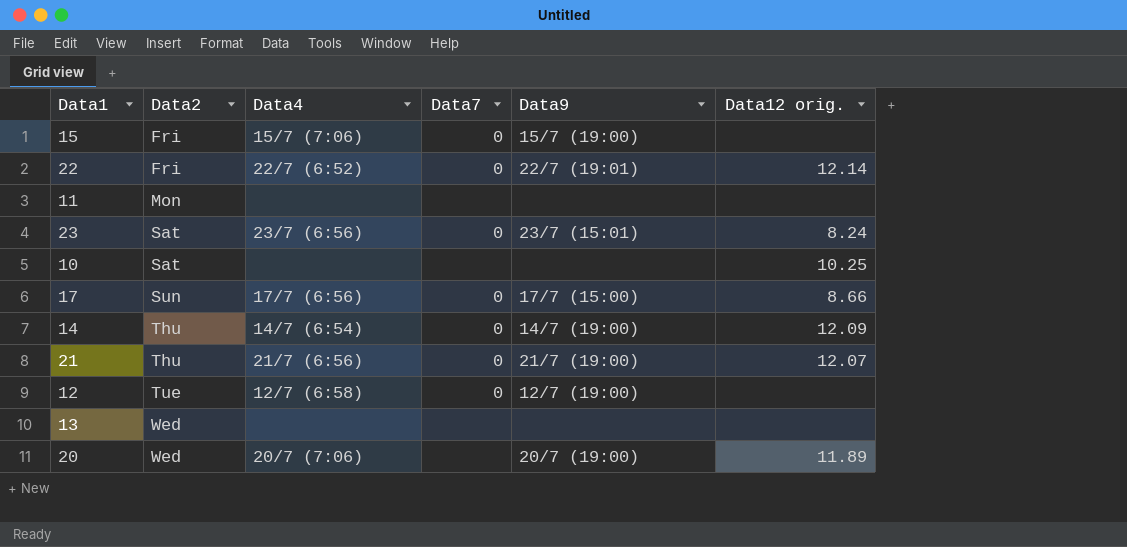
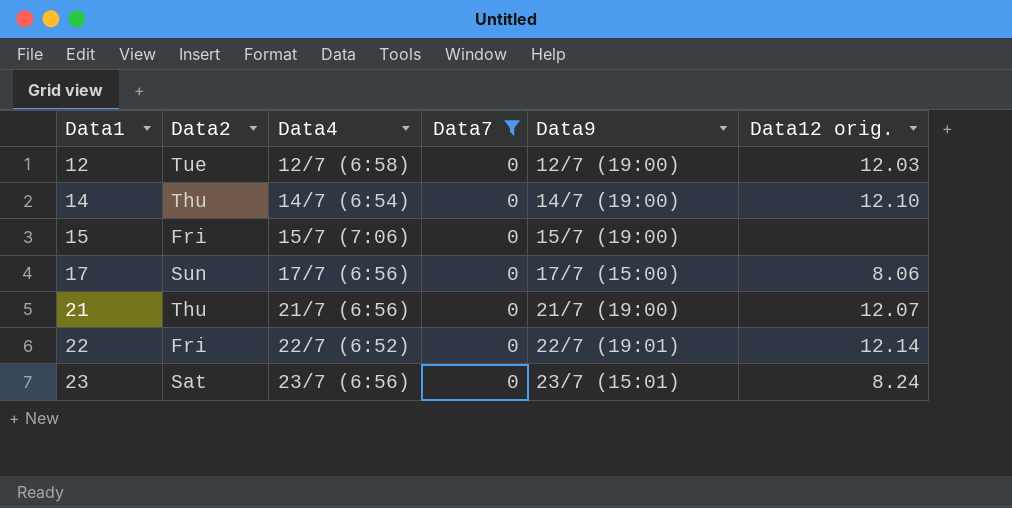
filter: none -> Data7 = 0
row order: Data2 ascending -> Data1 ascending
12 | Data12 orig.: none -> 12.03
14 | Data12 orig.: 12.09 -> 12.10
17 | Data12 orig.: 8.66 -> 8.06

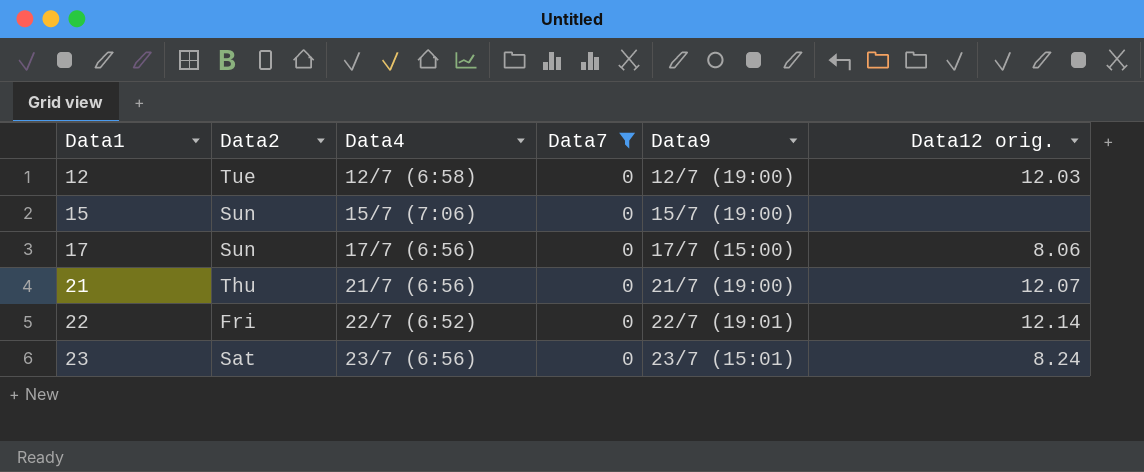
row 14: Thu | 14/7 (6:54) | 0 | 14/7 (19:00) | 12.10 -> none
15 | Data2: Fri -> Sun

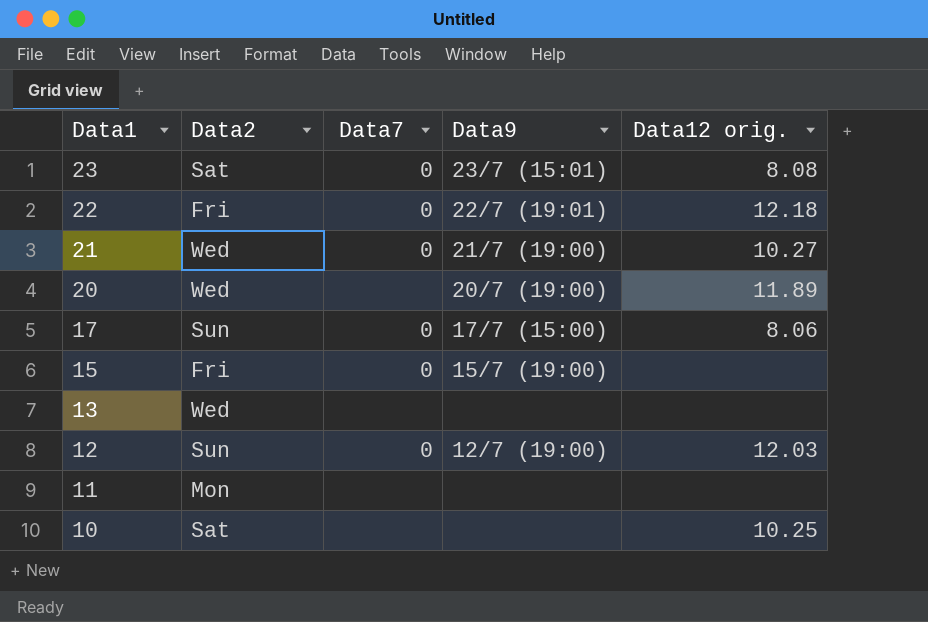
filter: Data7 = 0 -> none
row order: Data1 ascending -> Data1 descending
column Data4 | position: 3 -> none
23 | Data12 orig.: 8.24 -> 8.08
22 | Data12 orig.: 12.14 -> 12.18
21 | Data2: Thu -> Wed
21 | Data12 orig.: 12.07 -> 10.27
15 | Data2: Sun -> Fri
12 | Data2: Tue -> Sun

